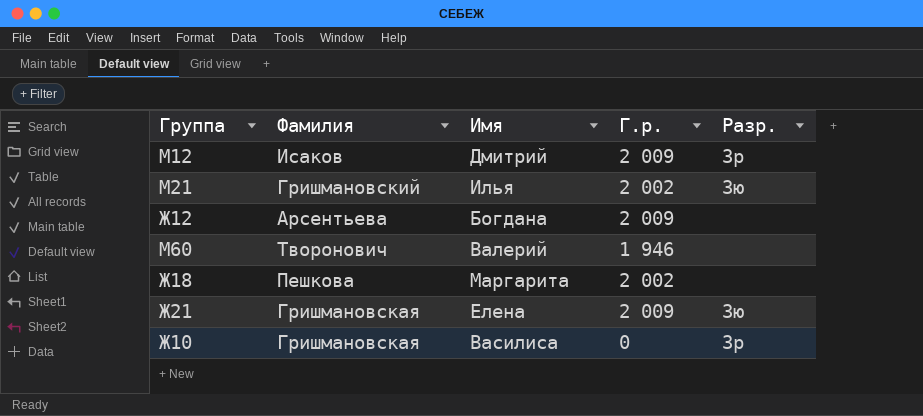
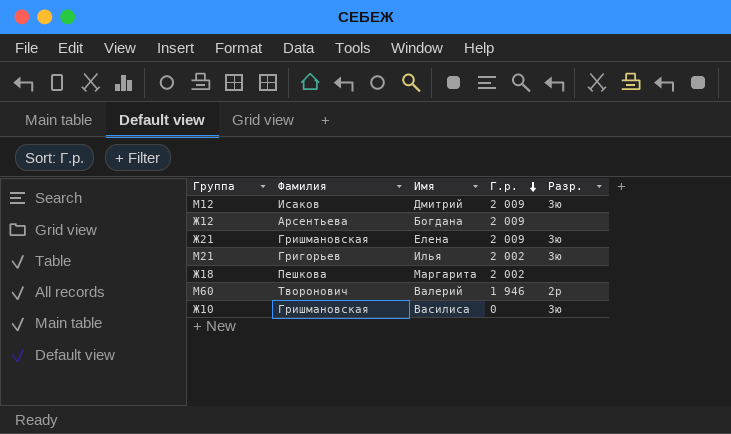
row order: none -> Г.р. descending
М12 | Разр.: 3р -> 3ю
М21 | Фамилия: Гришмановский -> Григорьев
М60 | Разр.: none -> 2р
Ж10 | Разр.: 3р -> 3ю

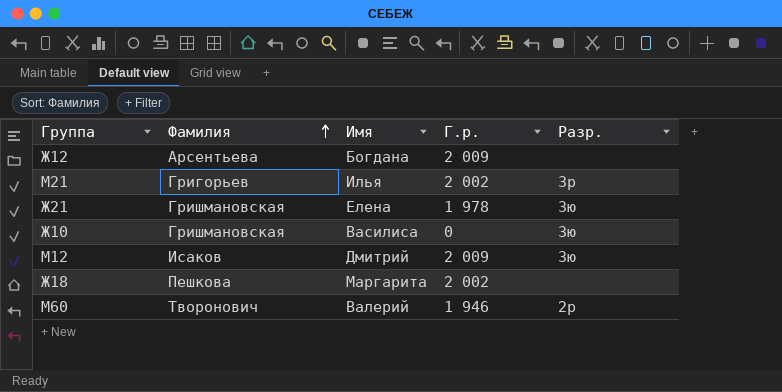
row order: Г.р. descending -> Фамилия ascending
М21 | Разр.: 3ю -> 3р
Ж21 | Г.р.: 2 009 -> 1 978

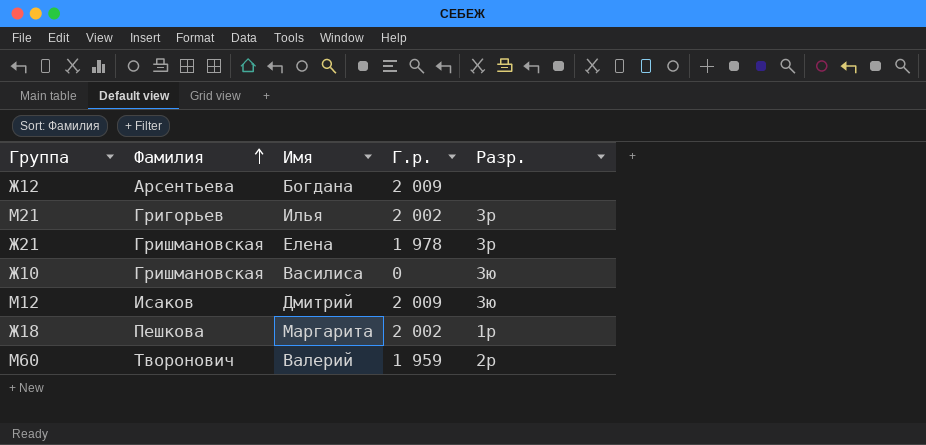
Ж21 | Разр.: 3ю -> 3р
Ж18 | Разр.: none -> 1р
М60 | Г.р.: 1 946 -> 1 959

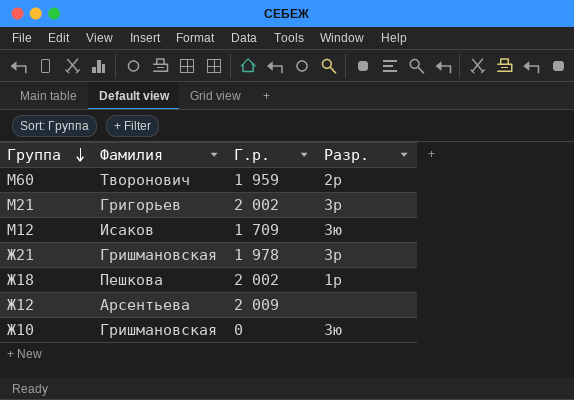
row order: Фамилия ascending -> Группа descending
column Имя | position: 3 -> none
М12 | Г.р.: 2 009 -> 1 709

